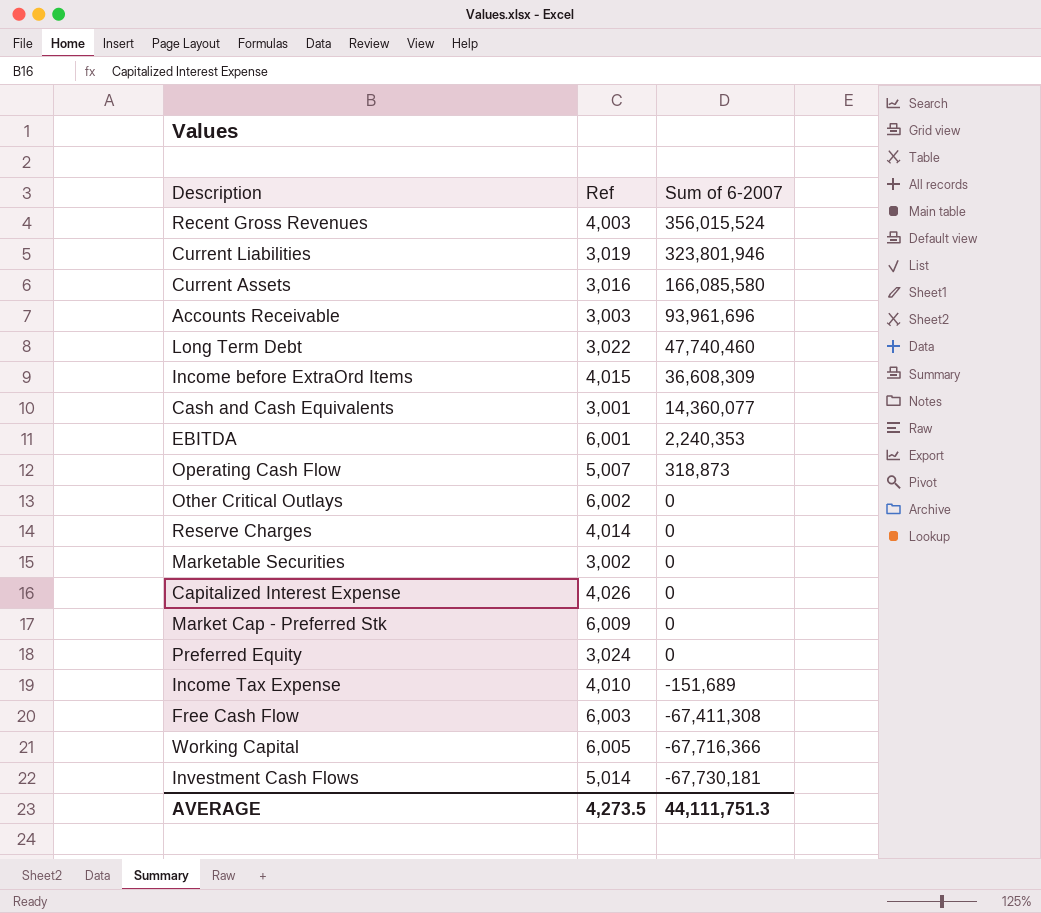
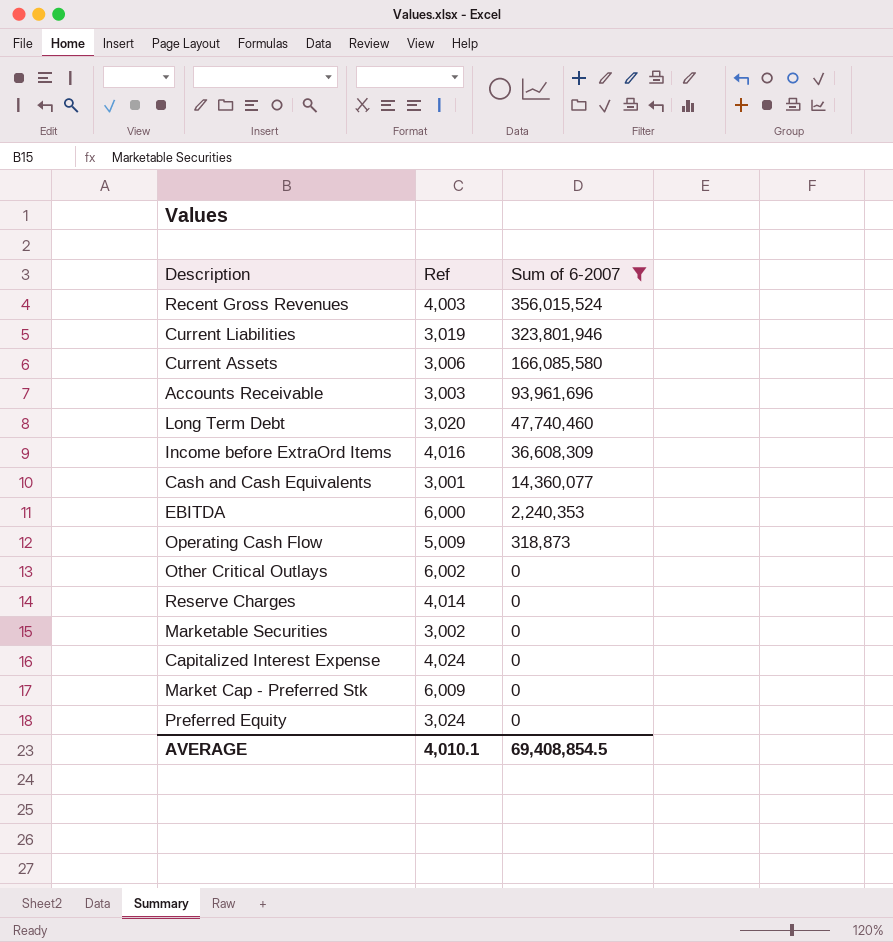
filter: none -> Sum of 6-2007 >= 0
Current Assets | Ref: 3,016 -> 3,006
Long Term Debt | Ref: 3,022 -> 3,020
Income before ExtraOrd Items | Ref: 4,015 -> 4,016
EBITDA | Ref: 6,001 -> 6,000
Operating Cash Flow | Ref: 5,007 -> 5,009
Capitalized Interest Expense | Ref: 4,026 -> 4,024
AVERAGE | Ref: 4,273.5 -> 4,010.1
AVERAGE | Sum of 6-2007: 44,111,751.3 -> 69,408,854.5

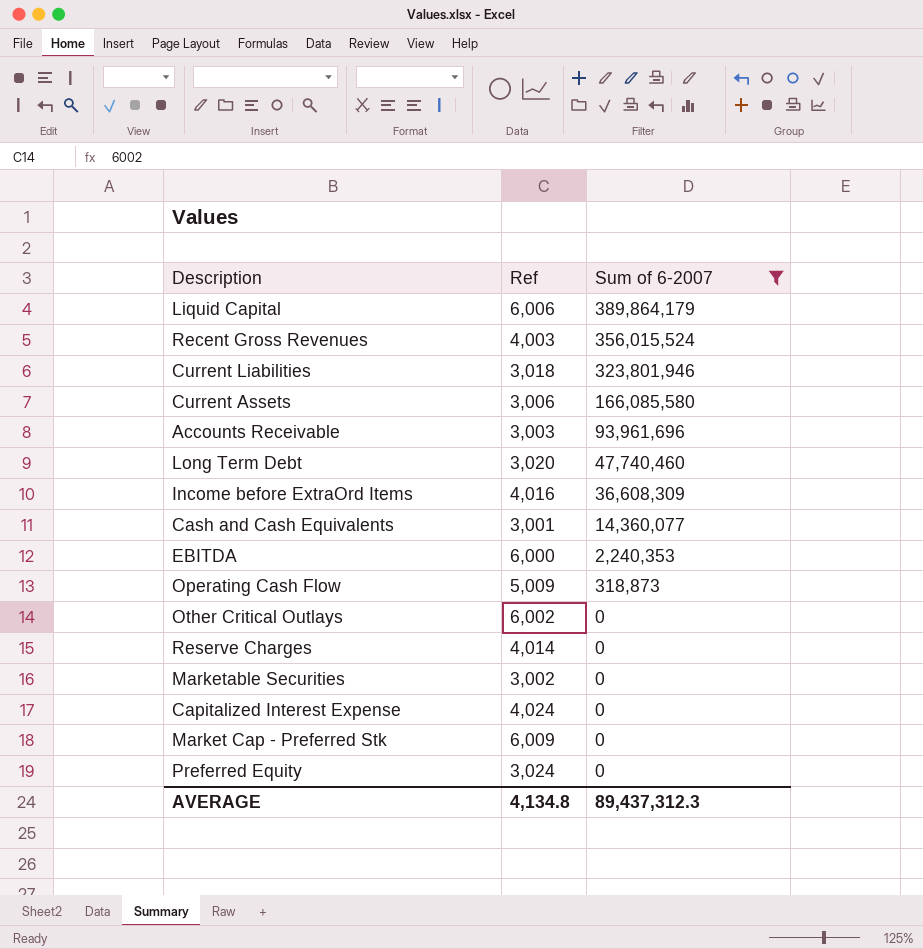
row Liquid Capital: none -> 6,006 | 389,864,179
Current Liabilities | Ref: 3,019 -> 3,018
AVERAGE | Ref: 4,010.1 -> 4,134.8
AVERAGE | Sum of 6-2007: 69,408,854.5 -> 89,437,312.3

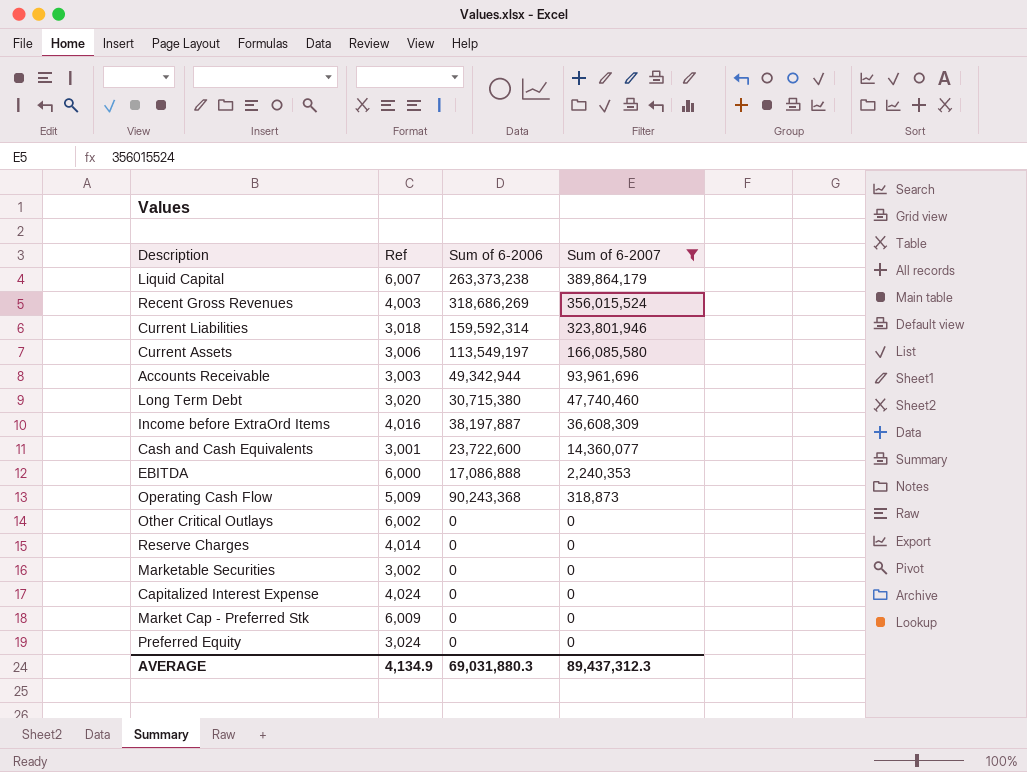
column Sum of 6-2006 | position: none -> 3
Liquid Capital | Ref: 6,006 -> 6,007
AVERAGE | Ref: 4,134.8 -> 4,134.9

